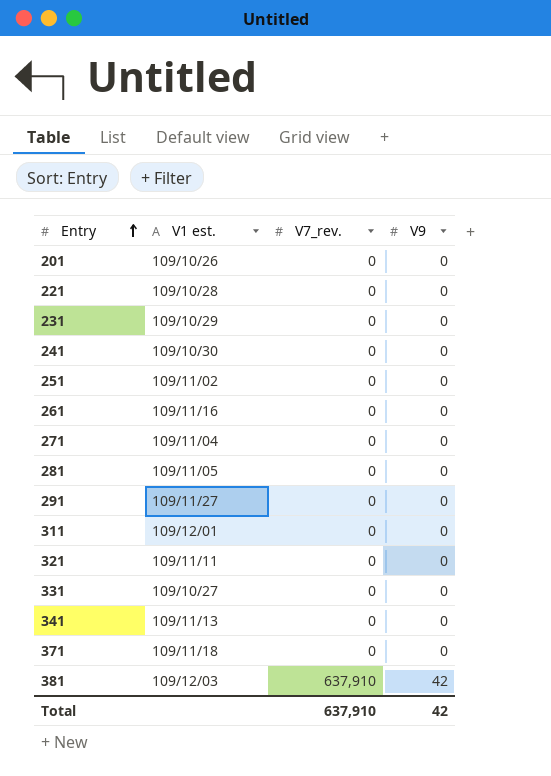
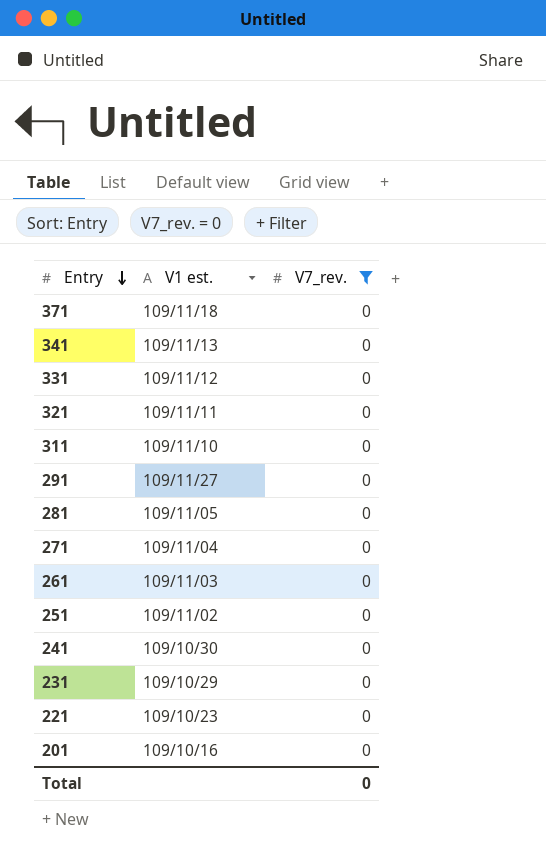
filter: none -> V7_rev. = 0
row order: Entry ascending -> Entry descending
column V9 | position: 4 -> none
331 | V1 est.: 109/10/27 -> 109/11/12
311 | V1 est.: 109/12/01 -> 109/11/10
261 | V1 est.: 109/11/16 -> 109/11/03
221 | V1 est.: 109/10/28 -> 109/10/23
201 | V1 est.: 109/10/26 -> 109/10/16
Total | V7_rev.: 637,910 -> 0

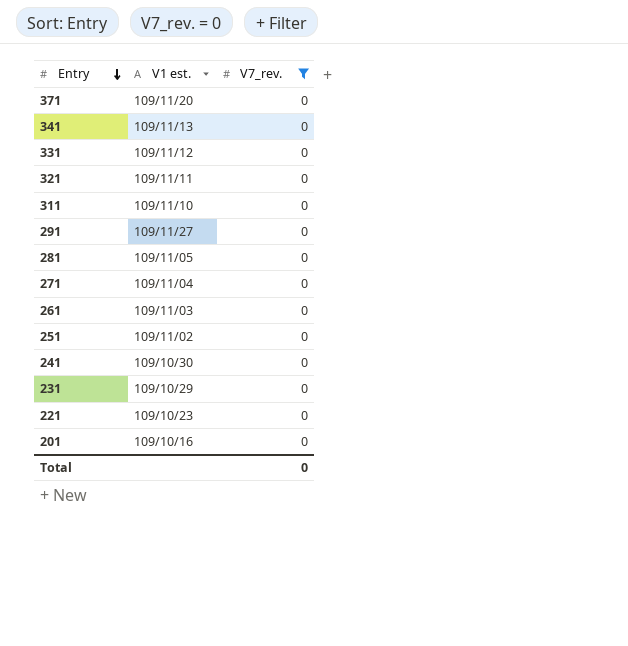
371 | V1 est.: 109/11/18 -> 109/11/20

